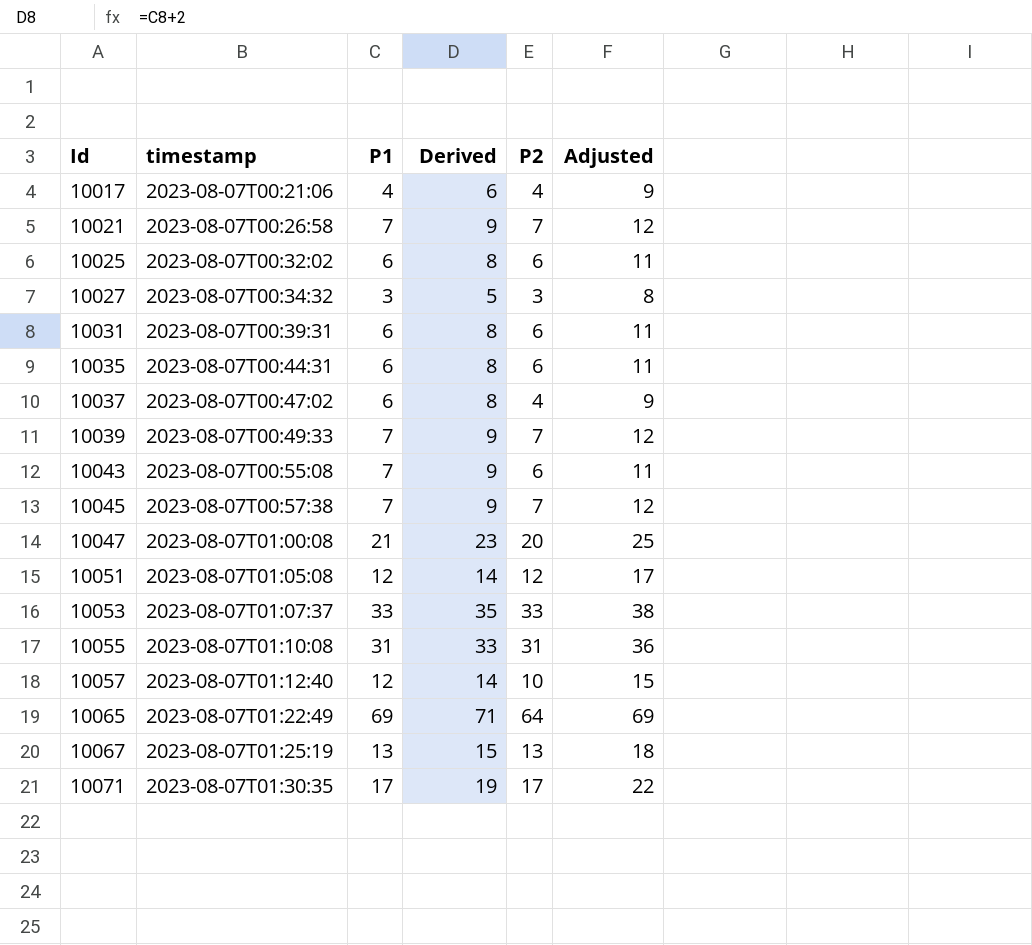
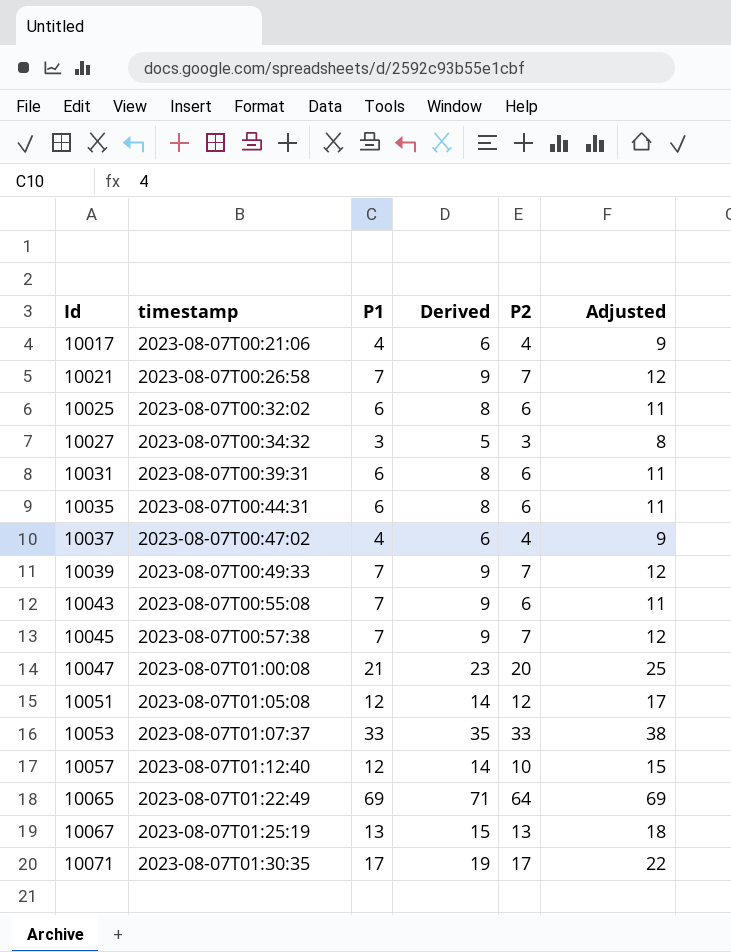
row 10055: 2023-08-07T01:10:08 | 31 | 33 | 31 | 36 -> none
10037 | P1: 6 -> 4
10037 | Derived: 8 -> 6

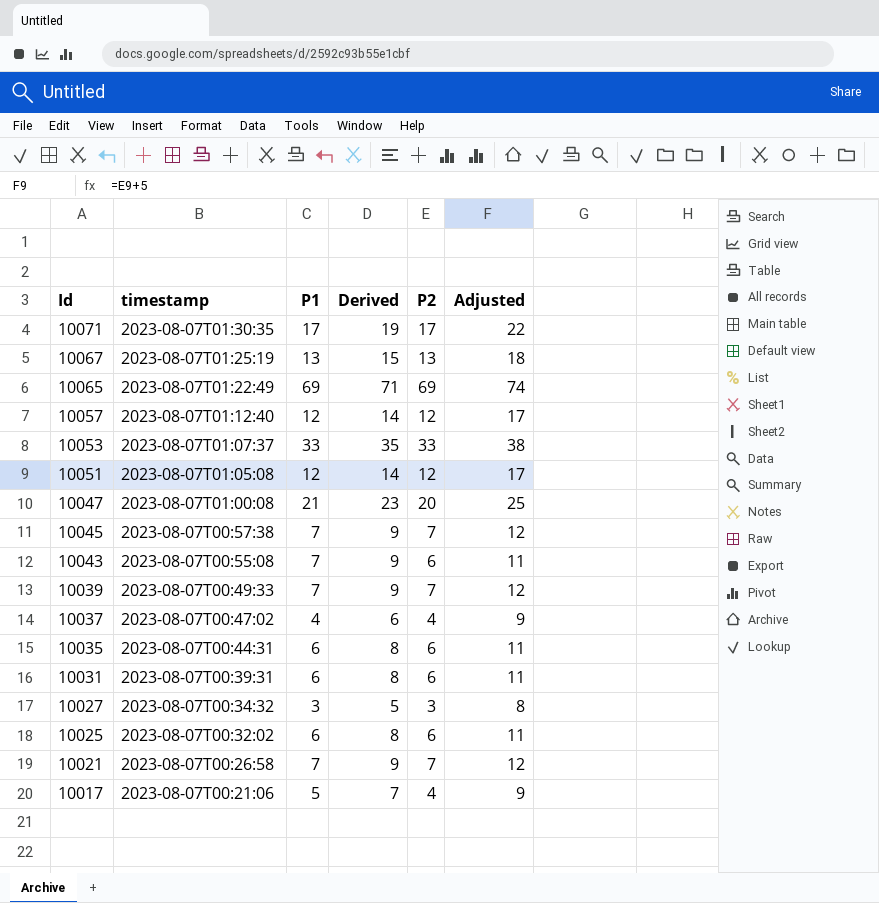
row order: Id ascending -> Id descending
10065 | P2: 64 -> 69
10065 | Adjusted: 69 -> 74
10057 | P2: 10 -> 12
10057 | Adjusted: 15 -> 17
10017 | P1: 4 -> 5
10017 | Derived: 6 -> 7

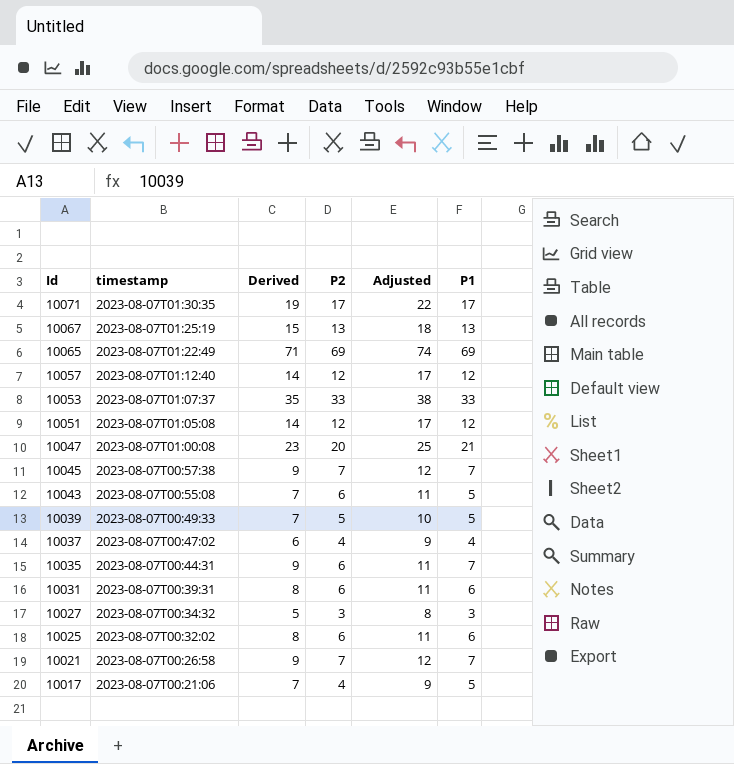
column P1 | position: 3 -> 6
10043 | Derived: 9 -> 7
10043 | P1: 7 -> 5
10039 | Derived: 9 -> 7
10039 | P2: 7 -> 5
10039 | Adjusted: 12 -> 10
10039 | P1: 7 -> 5
10035 | Derived: 8 -> 9
10035 | P1: 6 -> 7

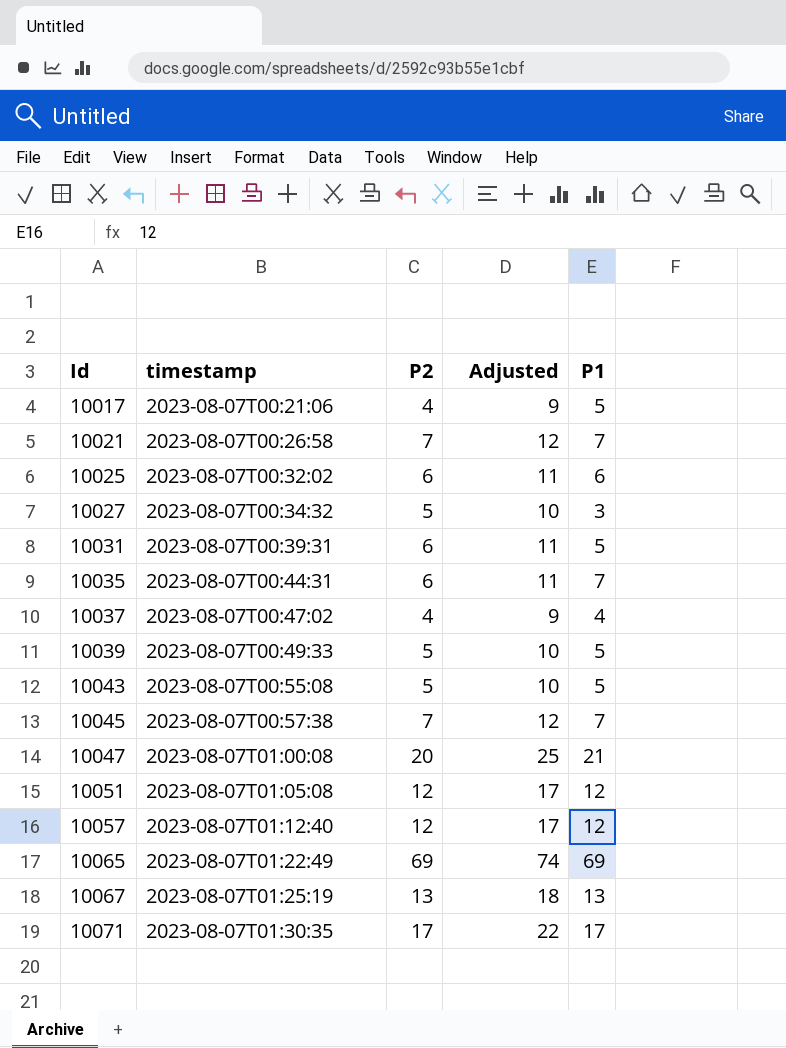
row order: Id descending -> Id ascending
column Derived | formula: [P1] + 2 -> none
row 10053: 2023-08-07T01:07:37 | 35 | 33 | 38 | 33 -> none
10027 | P2: 3 -> 5
10027 | Adjusted: 8 -> 10
10031 | P1: 6 -> 5
10043 | P2: 6 -> 5
10043 | Adjusted: 11 -> 10

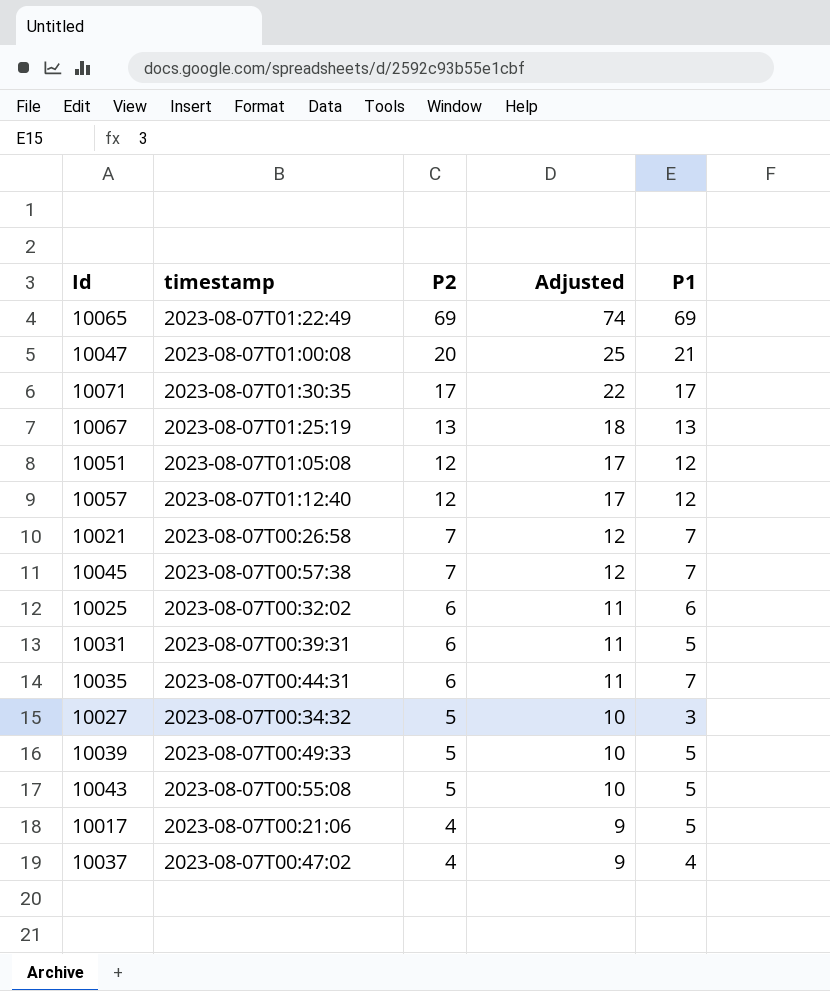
row order: Id ascending -> P2 descending

